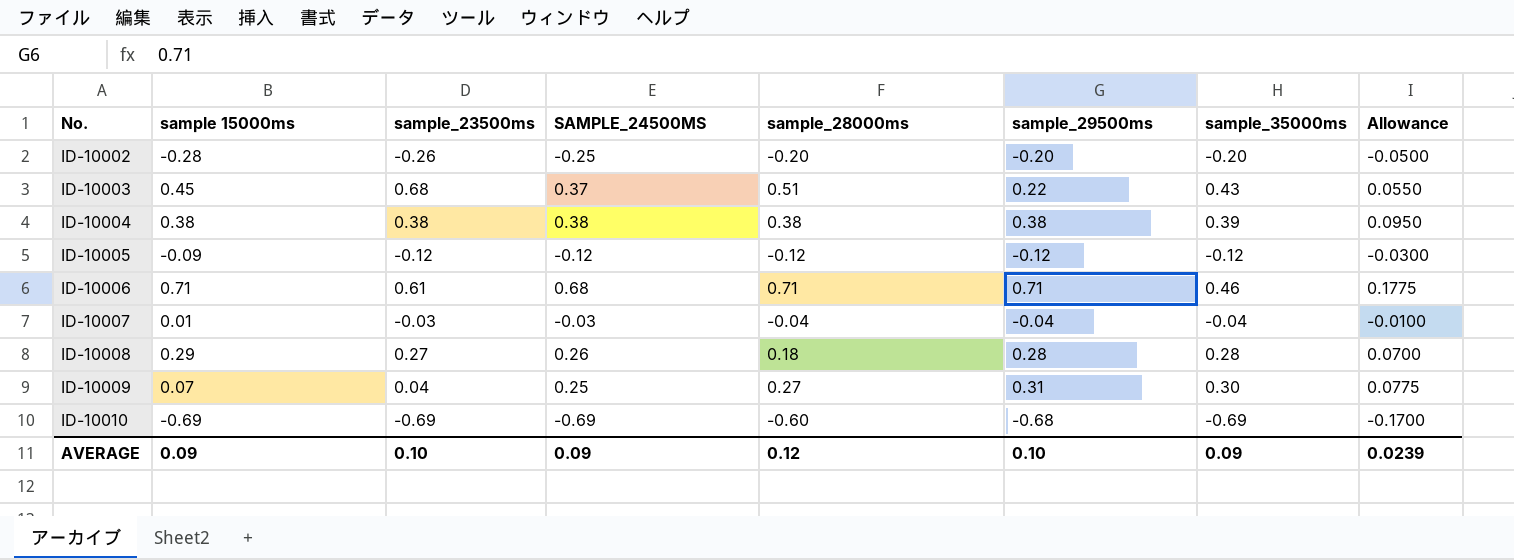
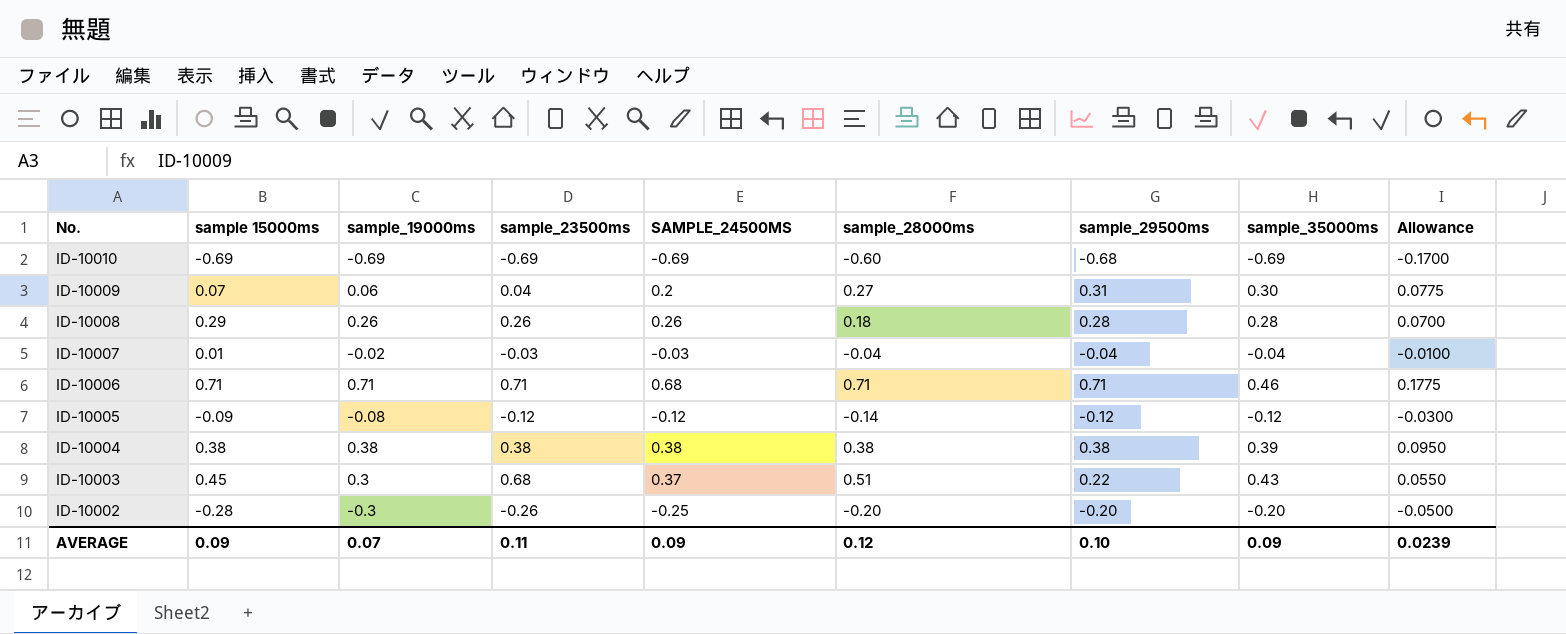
row order: No. ascending -> No. descending
column sample_19000ms | position: none -> 3
ID-10009 | SAMPLE_24500MS: 0.25 -> 0.2
ID-10008 | sample_23500ms: 0.27 -> 0.26
ID-10006 | sample_23500ms: 0.61 -> 0.71
ID-10005 | sample_28000ms: -0.12 -> -0.14
AVERAGE | sample_23500ms: 0.10 -> 0.11

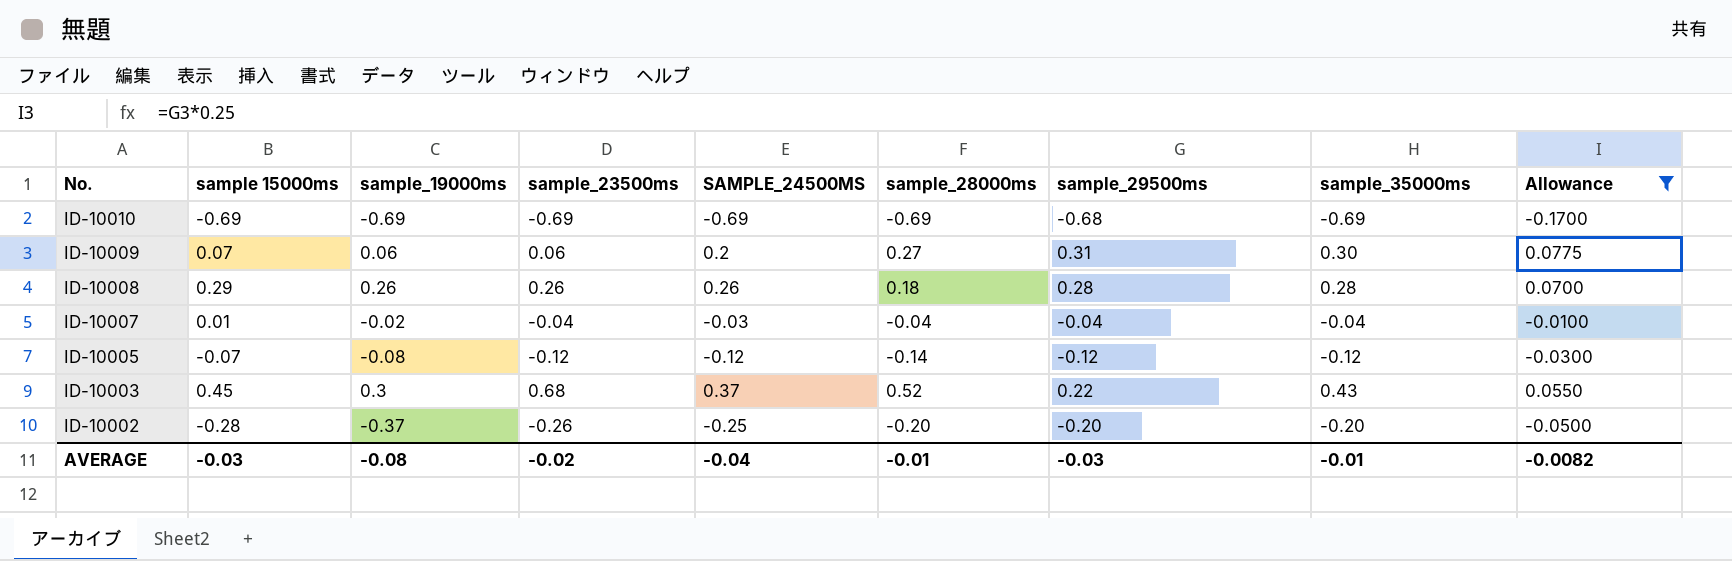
filter: none -> Allowance <= 0.0775
ID-10010 | sample_28000ms: -0.60 -> -0.69
ID-10009 | sample_23500ms: 0.04 -> 0.06
ID-10007 | sample_23500ms: -0.03 -> -0.04
ID-10005 | sample 15000ms: -0.09 -> -0.07
ID-10003 | sample_28000ms: 0.51 -> 0.52
ID-10002 | sample_19000ms: -0.3 -> -0.37
AVERAGE | sample 15000ms: 0.09 -> -0.03
AVERAGE | sample_19000ms: 0.07 -> -0.08
AVERAGE | sample_23500ms: 0.11 -> -0.02
AVERAGE | SAMPLE_24500MS: 0.09 -> -0.04
AVERAGE | sample_28000ms: 0.12 -> -0.01
AVERAGE | sample_29500ms: 0.10 -> -0.03
AVERAGE | sample_35000ms: 0.09 -> -0.01
AVERAGE | Allowance: 0.0239 -> -0.0082

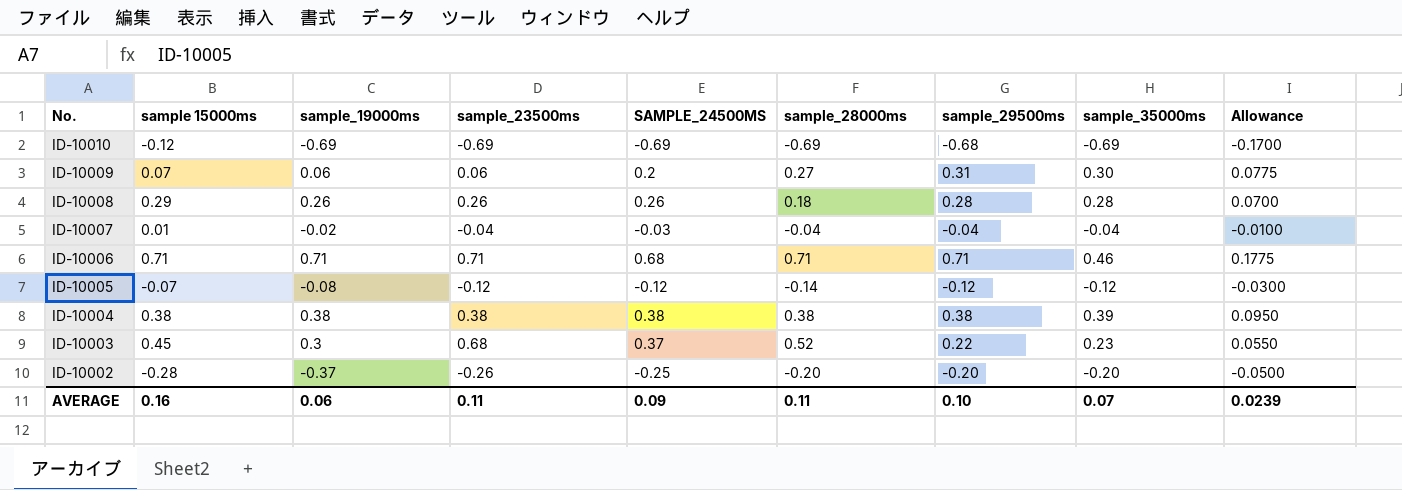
filter: Allowance <= 0.0775 -> none
ID-10010 | sample 15000ms: -0.69 -> -0.12
ID-10003 | sample_35000ms: 0.43 -> 0.23
AVERAGE | sample 15000ms: -0.03 -> 0.16
AVERAGE | sample_19000ms: -0.08 -> 0.06
AVERAGE | sample_23500ms: -0.02 -> 0.11
AVERAGE | SAMPLE_24500MS: -0.04 -> 0.09
AVERAGE | sample_28000ms: -0.01 -> 0.11
AVERAGE | sample_29500ms: -0.03 -> 0.10
AVERAGE | sample_35000ms: -0.01 -> 0.07
AVERAGE | Allowance: -0.0082 -> 0.0239

